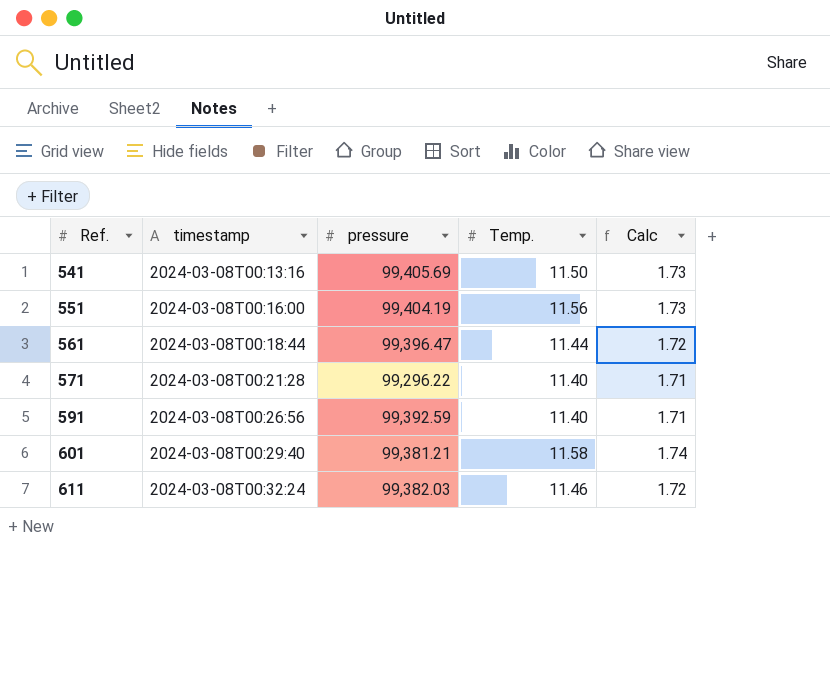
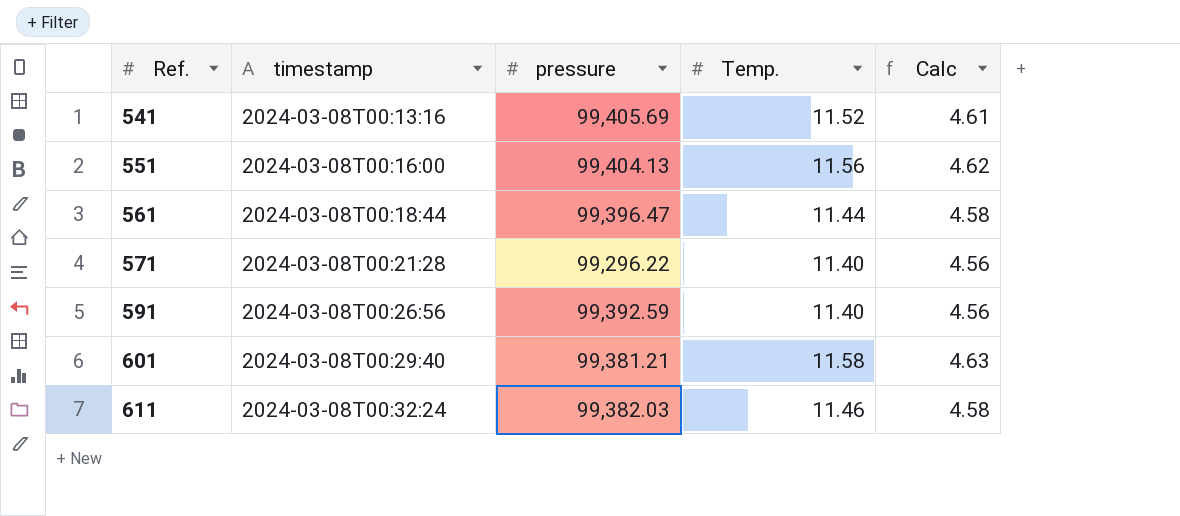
column Calc | formula: [Temp.] * 0.15 -> [Temp.] * 0.4
541 | Temp.: 11.50 -> 11.52
551 | pressure: 99,404.19 -> 99,404.13

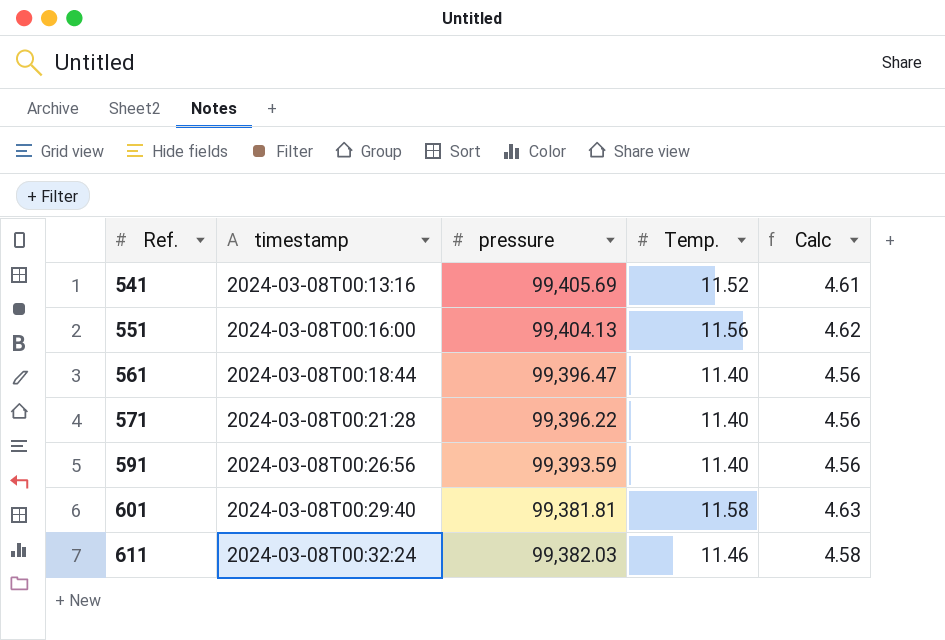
561 | Temp.: 11.44 -> 11.40
561 | Calc: 4.58 -> 4.56
571 | pressure: 99,296.22 -> 99,396.22
591 | pressure: 99,392.59 -> 99,393.59
601 | pressure: 99,381.21 -> 99,381.81

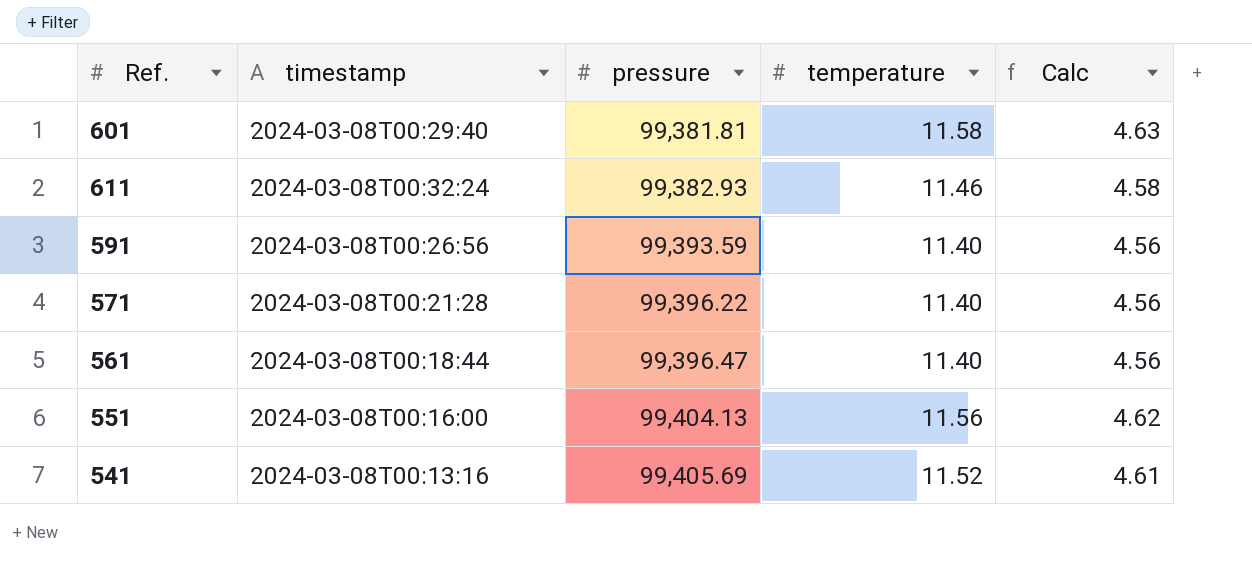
row order: Ref. ascending -> pressure ascending
column name: Temp. -> temperature
611 | pressure: 99,382.03 -> 99,382.93

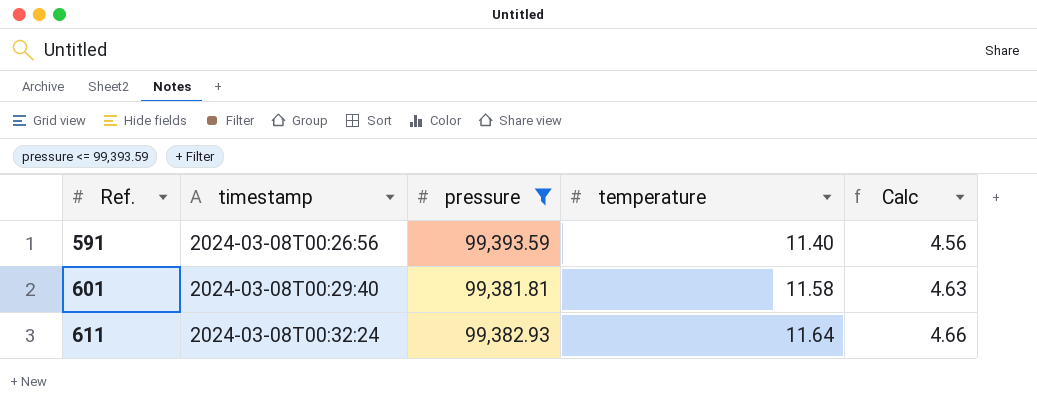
filter: none -> pressure <= 99,393.59
row order: pressure ascending -> Ref. ascending
611 | temperature: 11.46 -> 11.64
611 | Calc: 4.58 -> 4.66

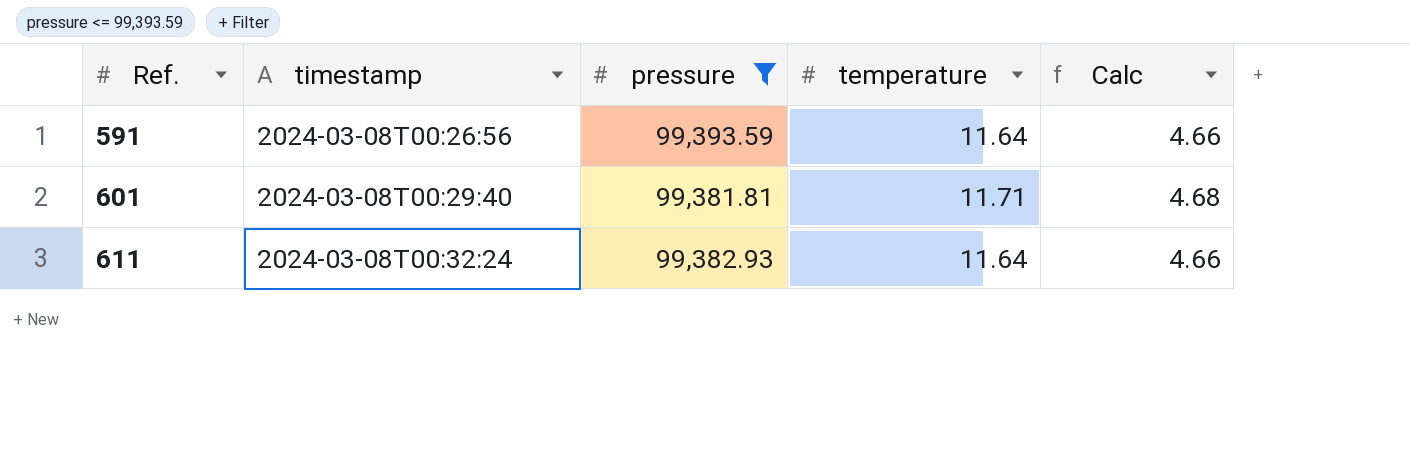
591 | temperature: 11.40 -> 11.64
591 | Calc: 4.56 -> 4.66
601 | temperature: 11.58 -> 11.71
601 | Calc: 4.63 -> 4.68

